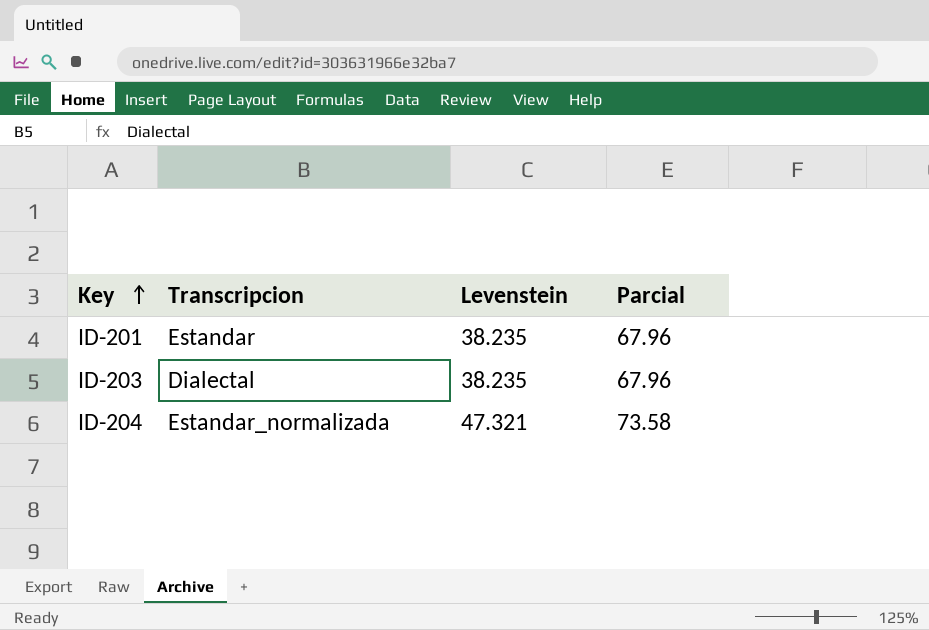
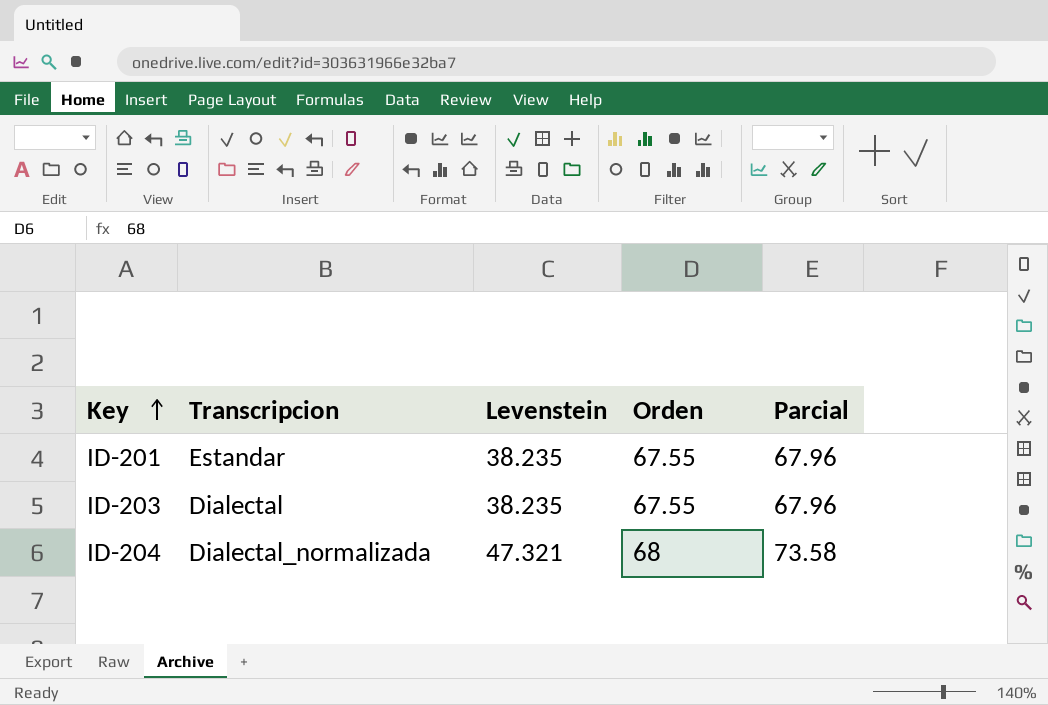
column Orden | position: none -> 4
ID-204 | Transcripcion: Estandar_normalizada -> Dialectal_normalizada

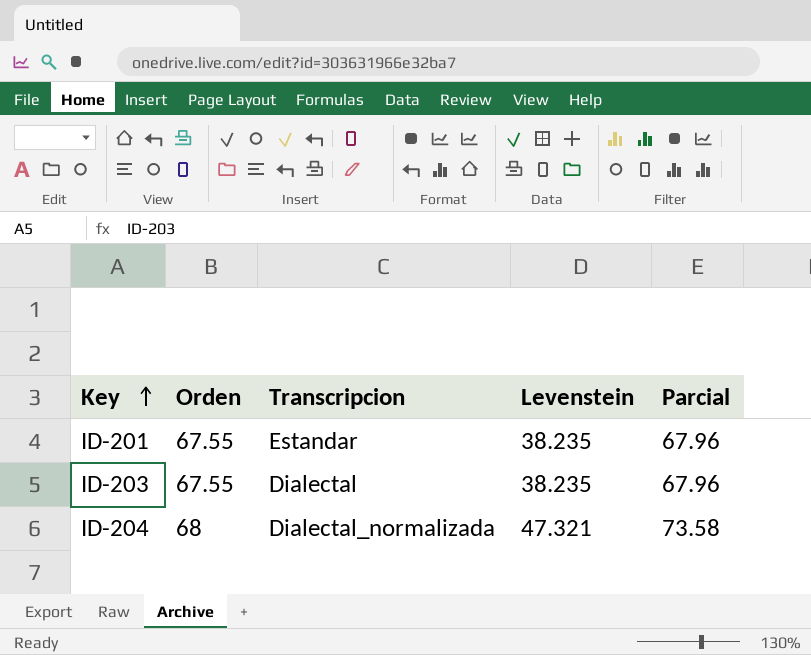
column Orden | position: 4 -> 2

